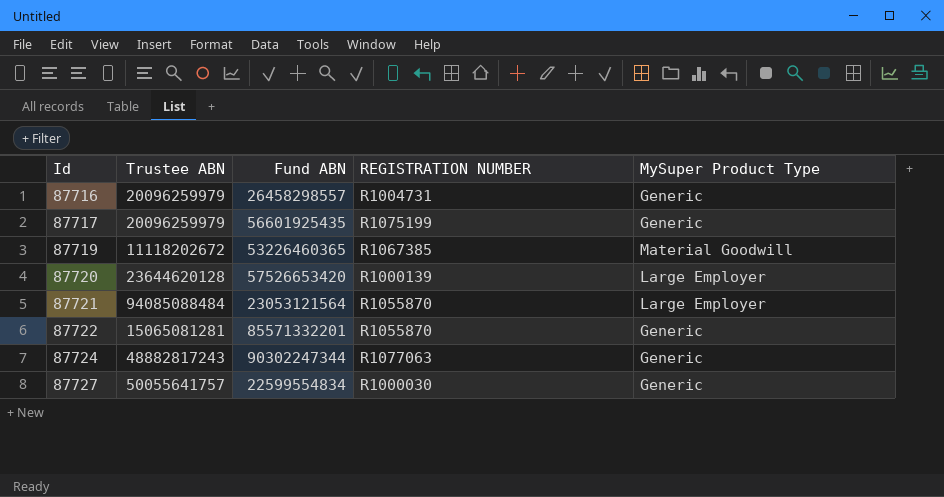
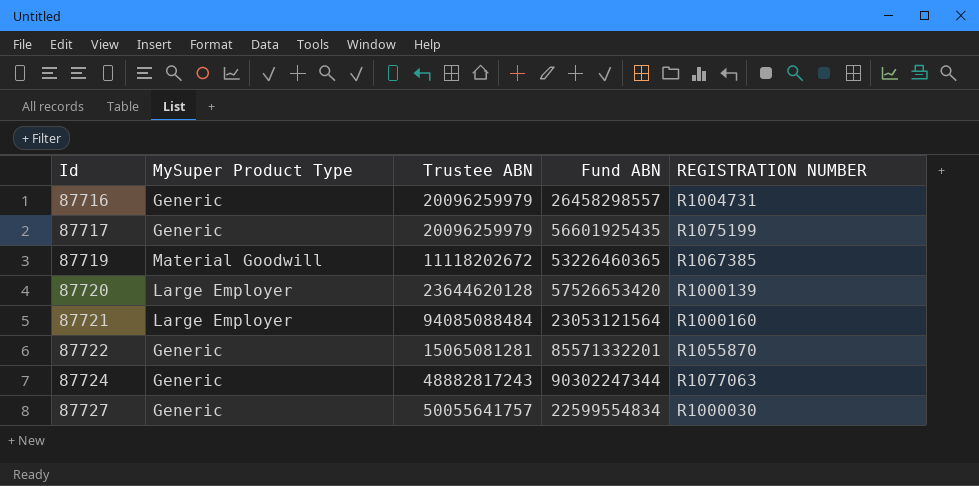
column MySuper Product Type | position: 5 -> 2
87721 | REGISTRATION NUMBER: R1055870 -> R1000160

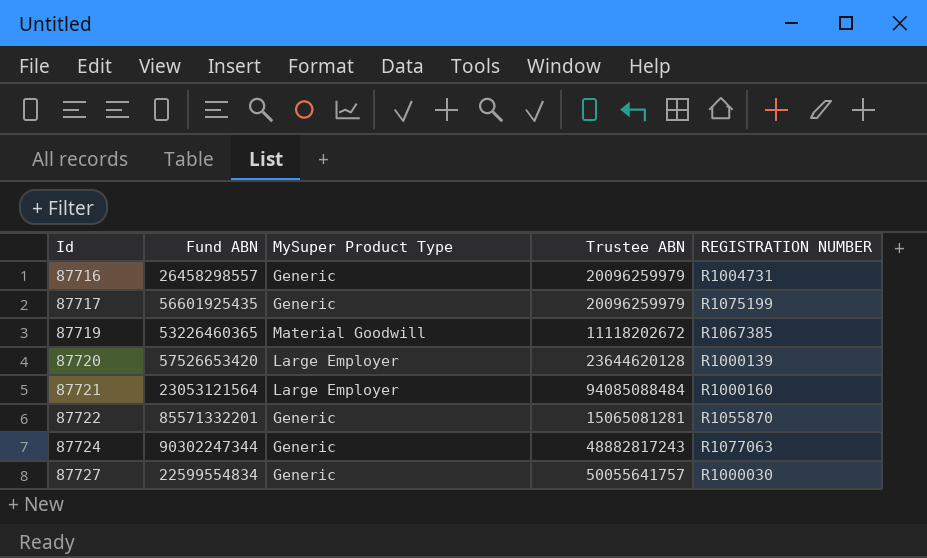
column Fund ABN | position: 4 -> 2

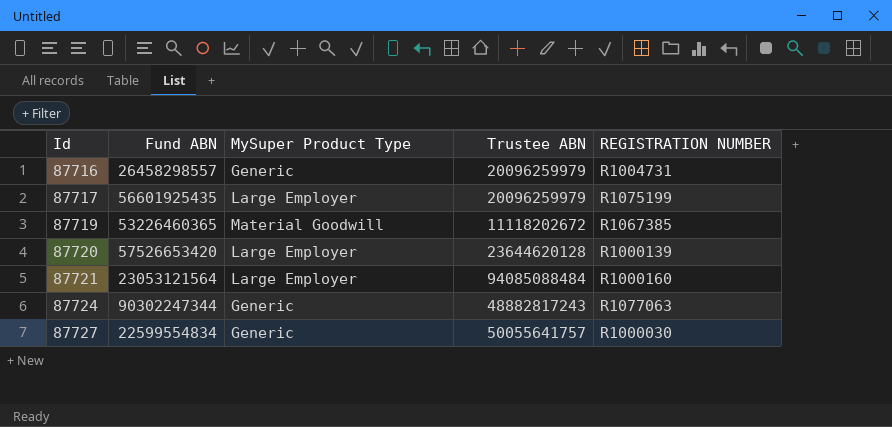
row 87722: 85571332201 | Generic | 15065081281 | R1055870 -> none
87717 | MySuper Product Type: Generic -> Large Employer

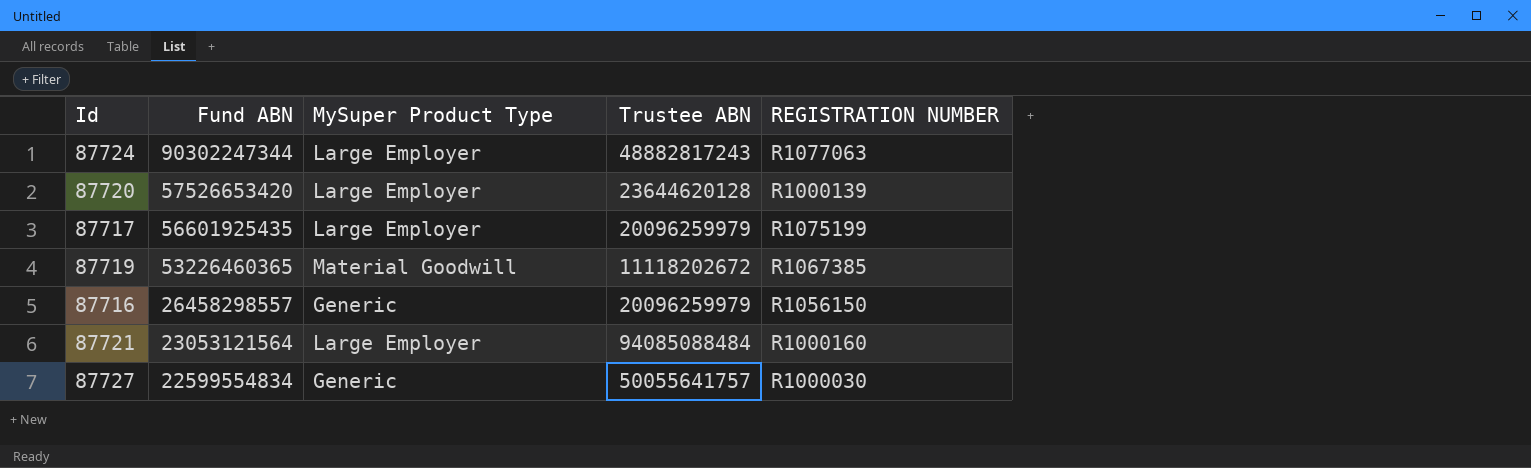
row order: Id ascending -> Fund ABN descending
87724 | MySuper Product Type: Generic -> Large Employer
87716 | REGISTRATION NUMBER: R1004731 -> R1056150

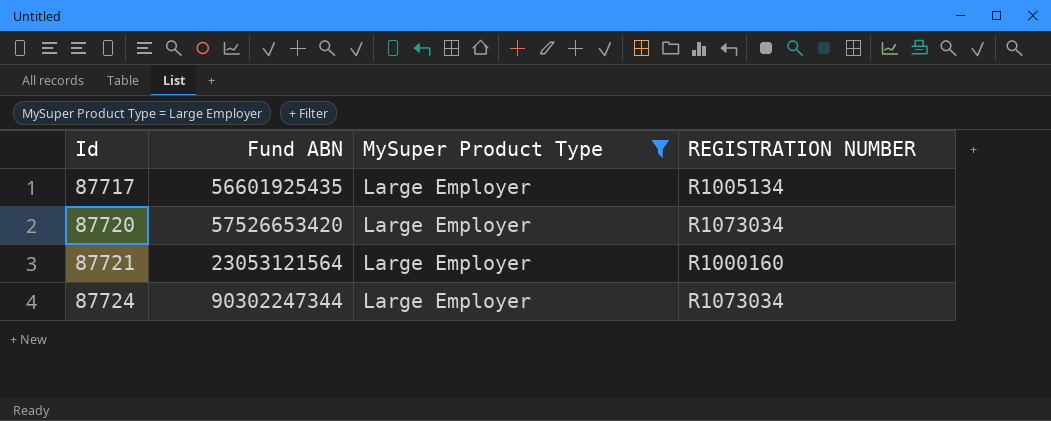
filter: none -> MySuper Product Type = Large Employer
row order: Fund ABN descending -> Id ascending
column Trustee ABN | position: 4 -> none
87717 | REGISTRATION NUMBER: R1075199 -> R1005134
87720 | REGISTRATION NUMBER: R1000139 -> R1073034
87724 | REGISTRATION NUMBER: R1077063 -> R1073034

